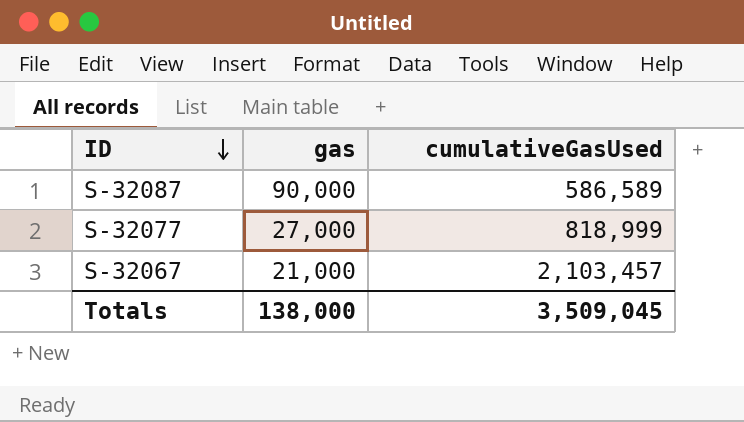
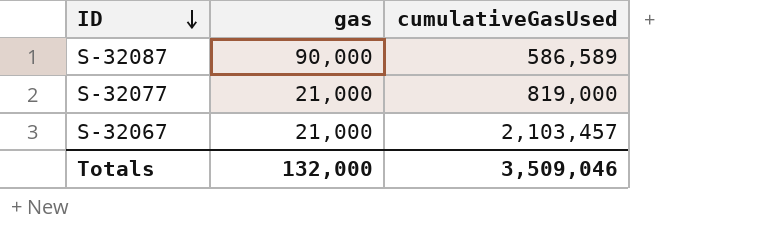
S-32077 | gas: 27,000 -> 21,000
S-32077 | cumulativeGasUsed: 818,999 -> 819,000
Totals | gas: 138,000 -> 132,000
Totals | cumulativeGasUsed: 3,509,045 -> 3,509,046

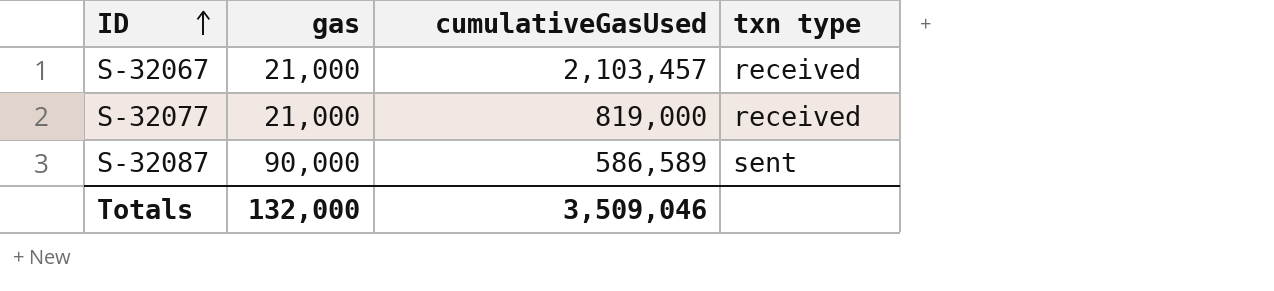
row order: ID descending -> ID ascending
column txn type | position: none -> 4

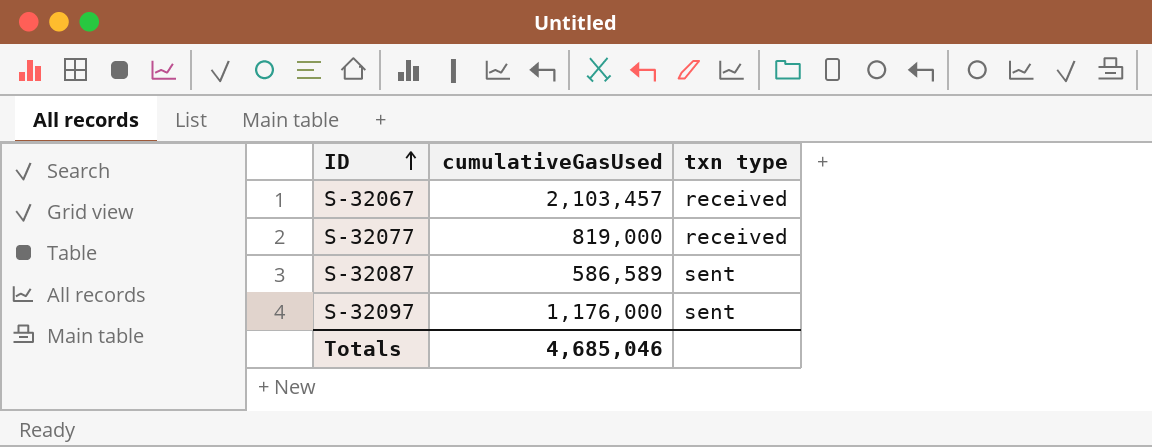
column gas | position: 2 -> none
row S-32097: none -> 1,176,000 | sent
Totals | cumulativeGasUsed: 3,509,046 -> 4,685,046

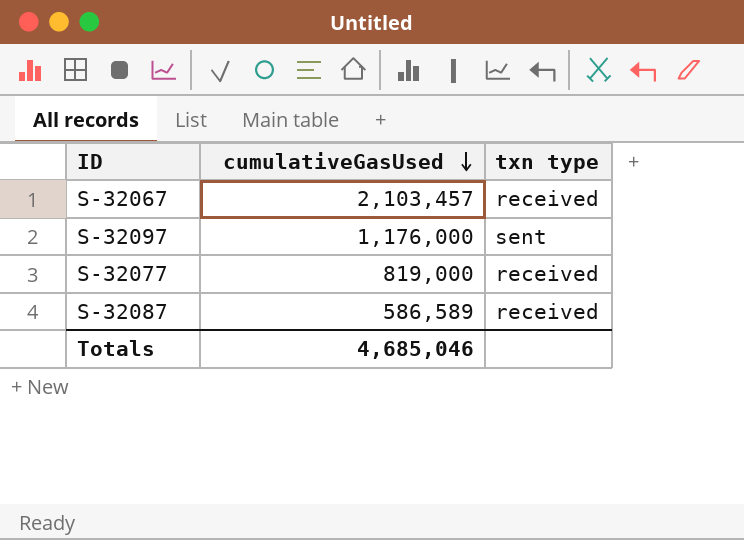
row order: ID ascending -> cumulativeGasUsed descending
S-32087 | txn type: sent -> received

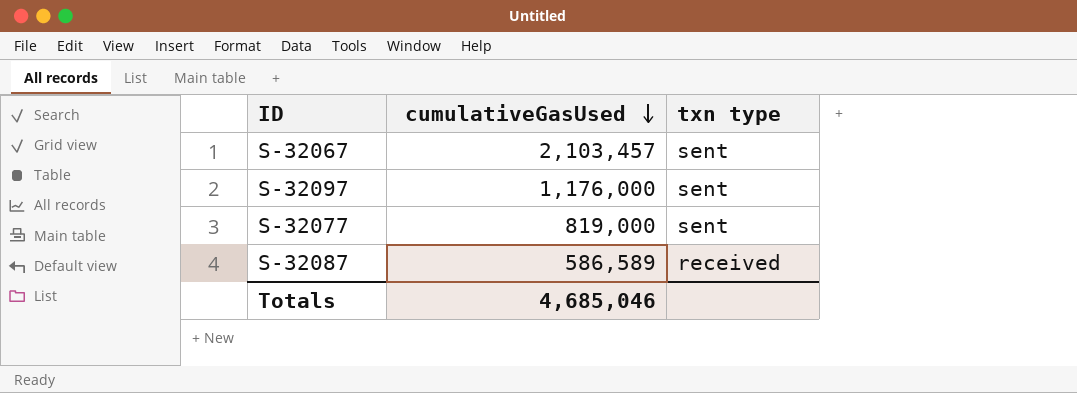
S-32067 | txn type: received -> sent
S-32077 | txn type: received -> sent

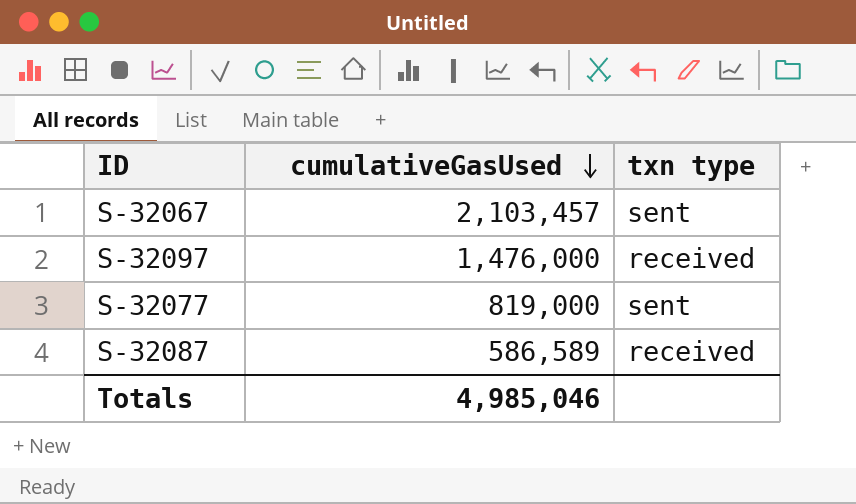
S-32097 | cumulativeGasUsed: 1,176,000 -> 1,476,000
S-32097 | txn type: sent -> received
Totals | cumulativeGasUsed: 4,685,046 -> 4,985,046

